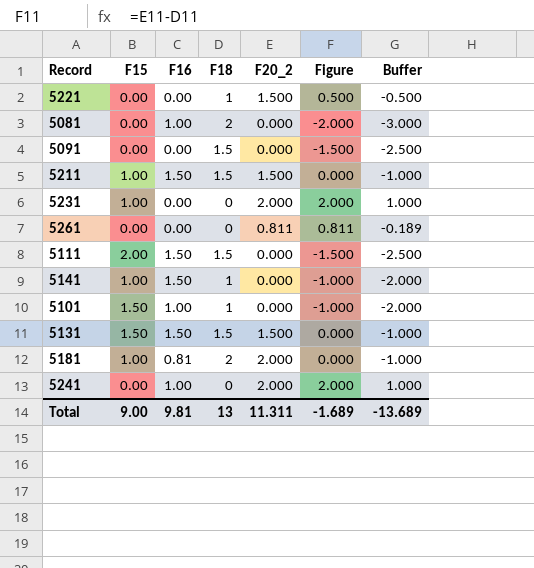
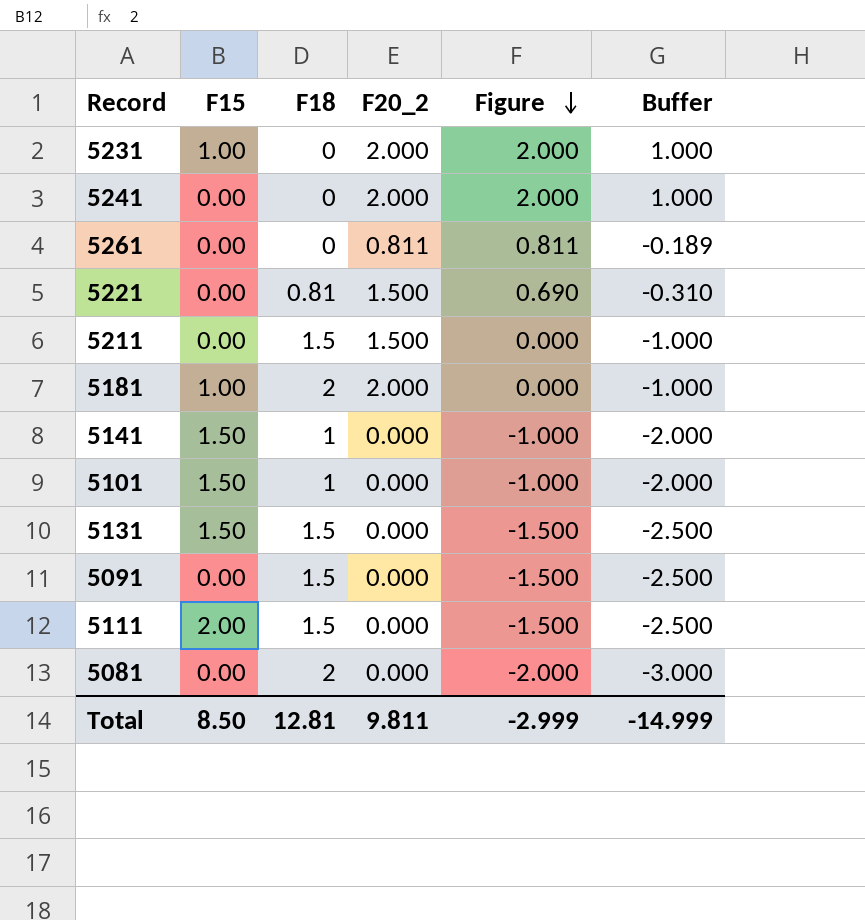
row order: none -> Figure descending
column F16 | position: 3 -> none
5221 | F18: 1 -> 0.81
5221 | Figure: 0.500 -> 0.690
5221 | Buffer: -0.500 -> -0.310
5211 | F15: 1.00 -> 0.00
5141 | F15: 1.00 -> 1.50
5131 | F20_2: 1.500 -> 0.000
5131 | Figure: 0.000 -> -1.500
5131 | Buffer: -1.000 -> -2.500
Total | F15: 9.00 -> 8.50
Total | F18: 13 -> 12.81
Total | F20_2: 11.311 -> 9.811
Total | Figure: -1.689 -> -2.999
Total | Buffer: -13.689 -> -14.999

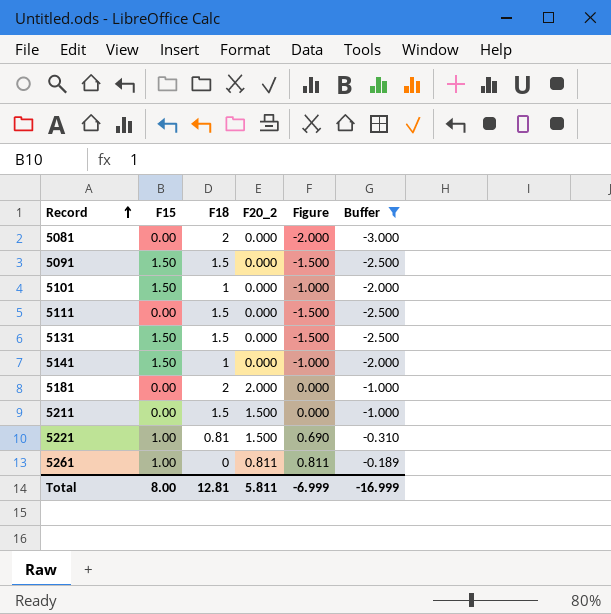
filter: none -> Buffer != 1.000
row order: Figure descending -> Record ascending
5091 | F15: 0.00 -> 1.50
5111 | F15: 2.00 -> 0.00
5181 | F15: 1.00 -> 0.00
5221 | F15: 0.00 -> 1.00
5261 | F15: 0.00 -> 1.00
Total | F15: 8.50 -> 8.00
Total | F20_2: 9.811 -> 5.811
Total | Figure: -2.999 -> -6.999
Total | Buffer: -14.999 -> -16.999

